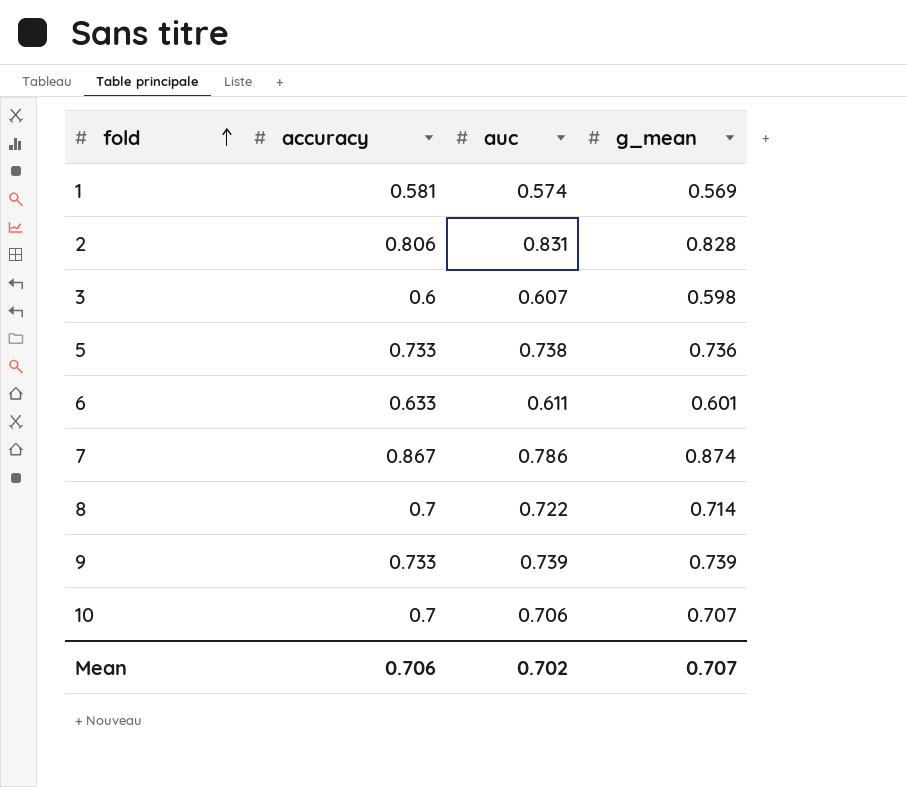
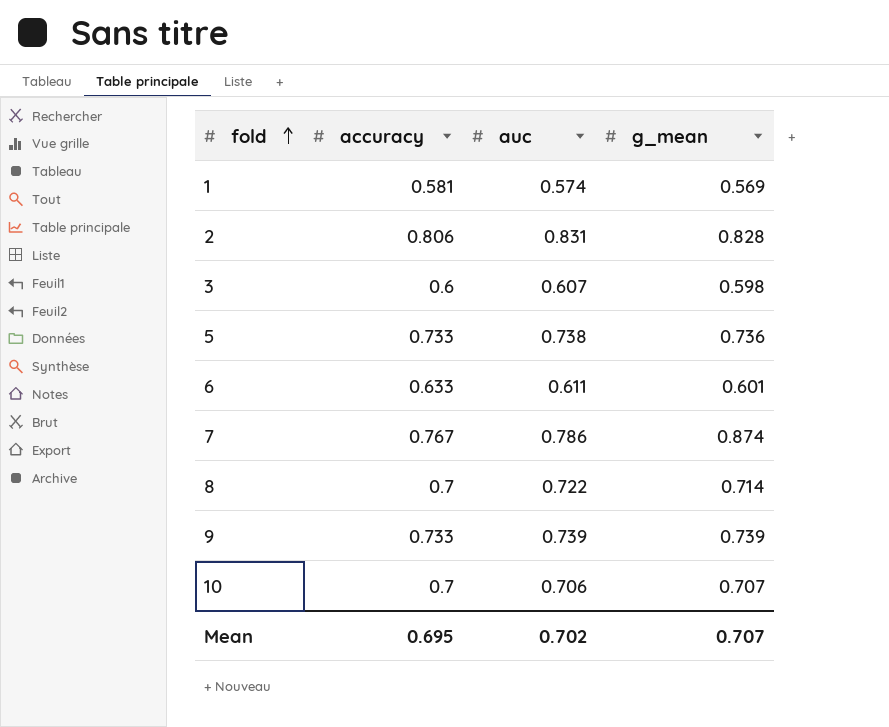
7 | accuracy: 0.867 -> 0.767
Mean | accuracy: 0.706 -> 0.695

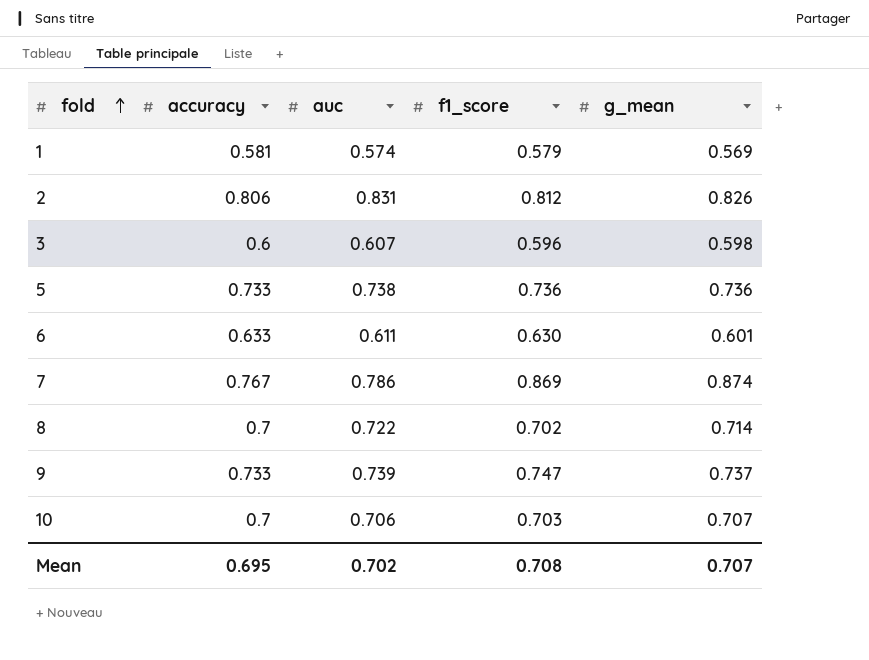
column f1_score | position: none -> 4
2 | g_mean: 0.828 -> 0.826
9 | g_mean: 0.739 -> 0.737

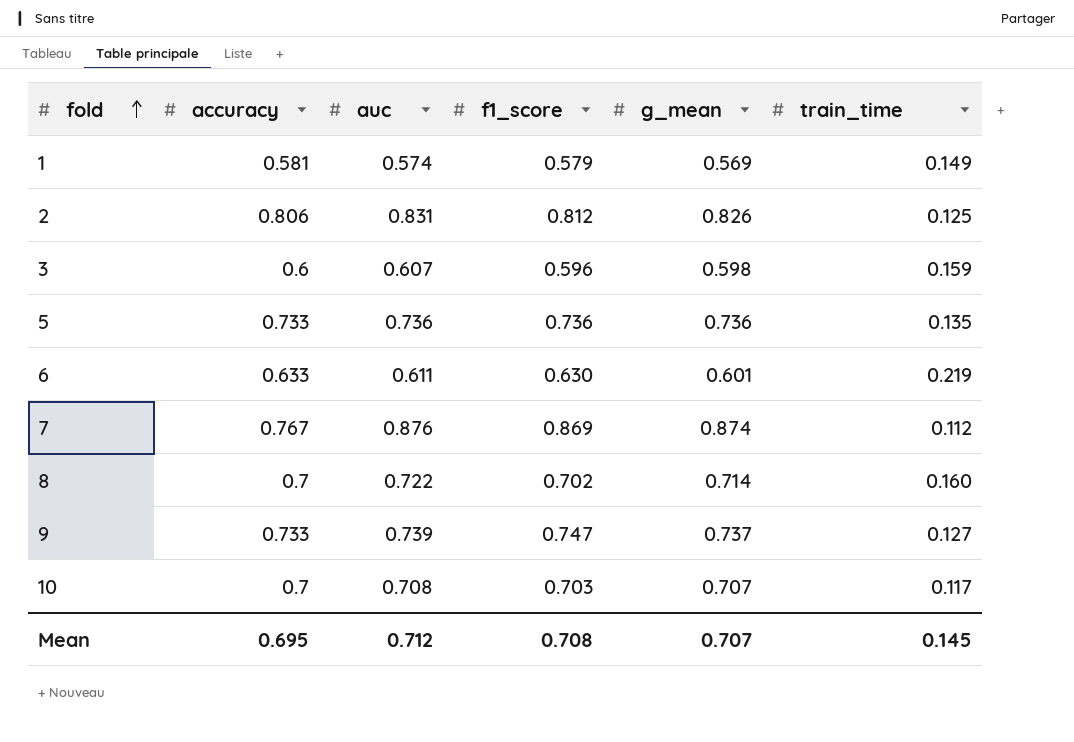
column train_time | position: none -> 6
5 | auc: 0.738 -> 0.736
7 | auc: 0.786 -> 0.876
10 | auc: 0.706 -> 0.708
Mean | auc: 0.702 -> 0.712

